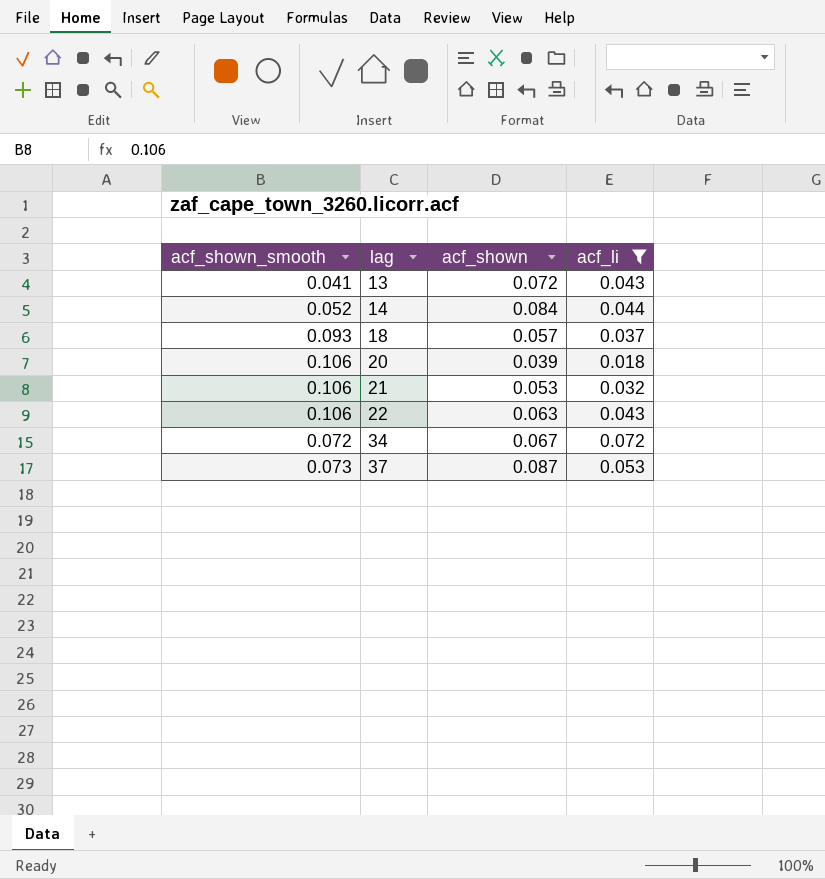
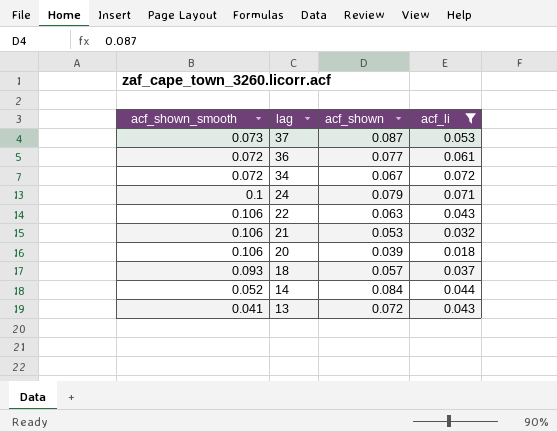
row order: lag ascending -> lag descending
row 36: none -> 0.072 | 0.077 | 0.061
row 24: none -> 0.1 | 0.079 | 0.071

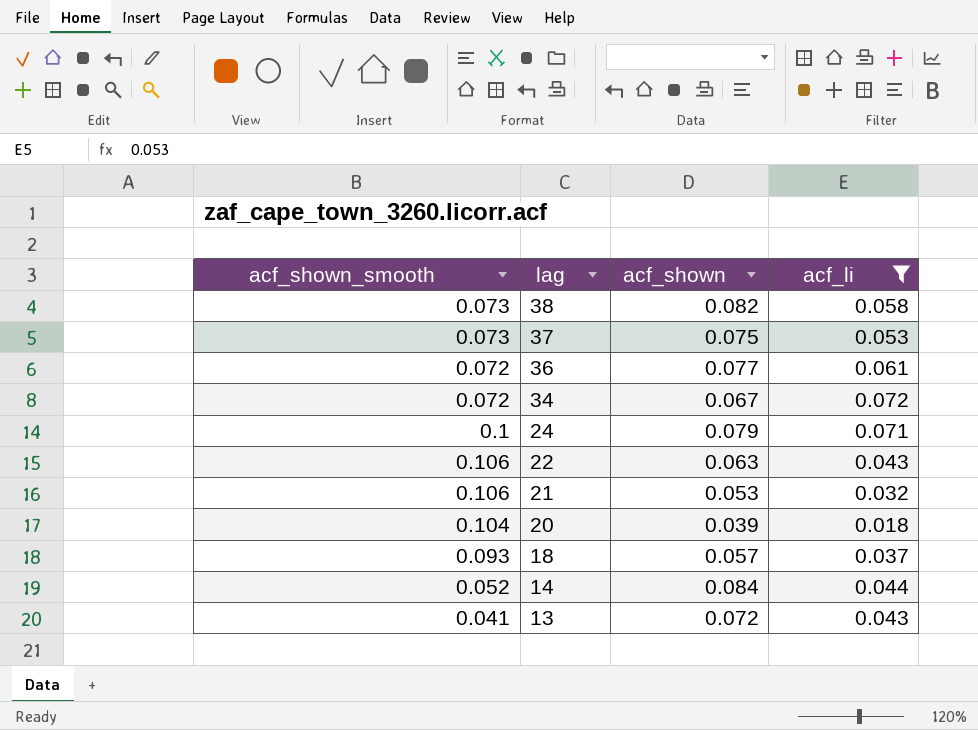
row 38: none -> 0.073 | 0.082 | 0.058
37 | acf_shown: 0.087 -> 0.075
20 | acf_shown_smooth: 0.106 -> 0.104

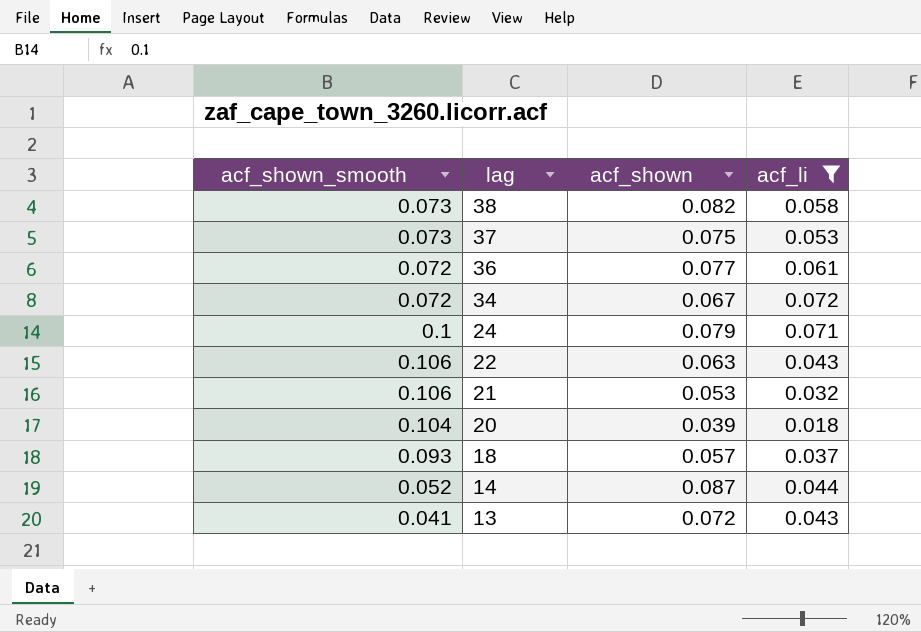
14 | acf_shown: 0.084 -> 0.087

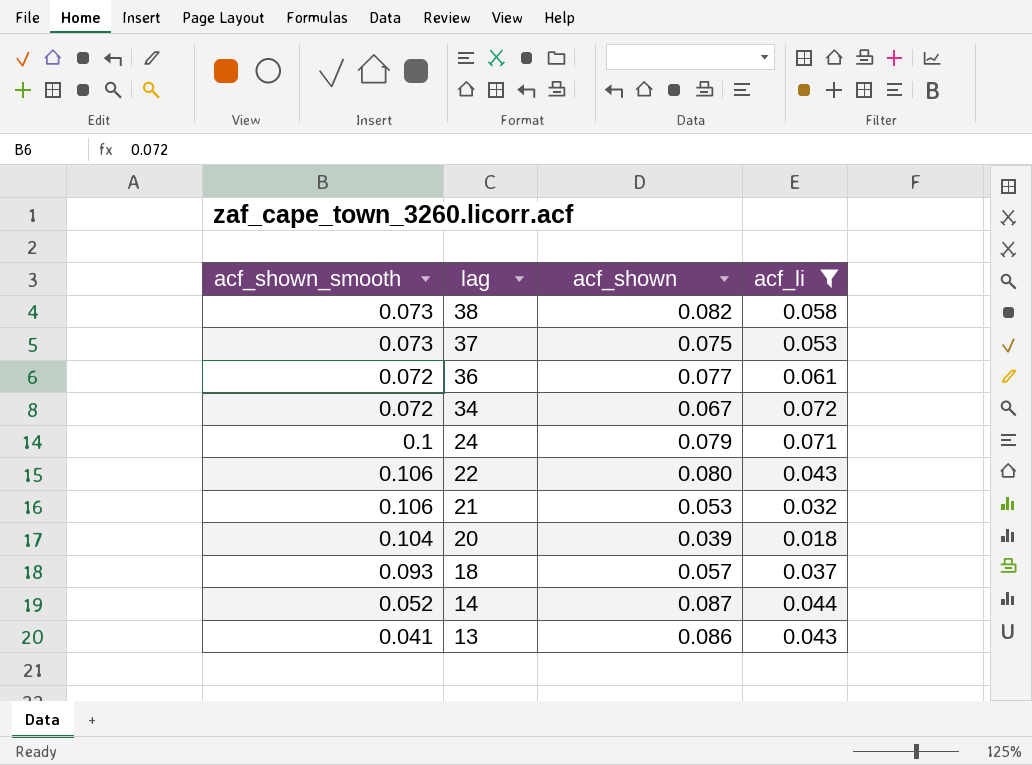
22 | acf_shown: 0.063 -> 0.080
13 | acf_shown: 0.072 -> 0.086

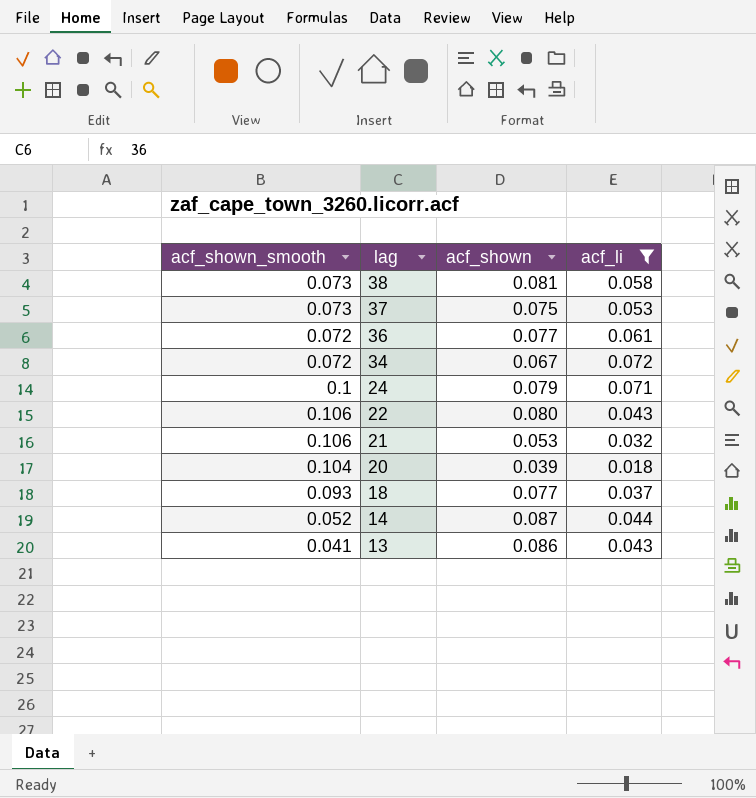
38 | acf_shown: 0.082 -> 0.081
18 | acf_shown: 0.057 -> 0.077

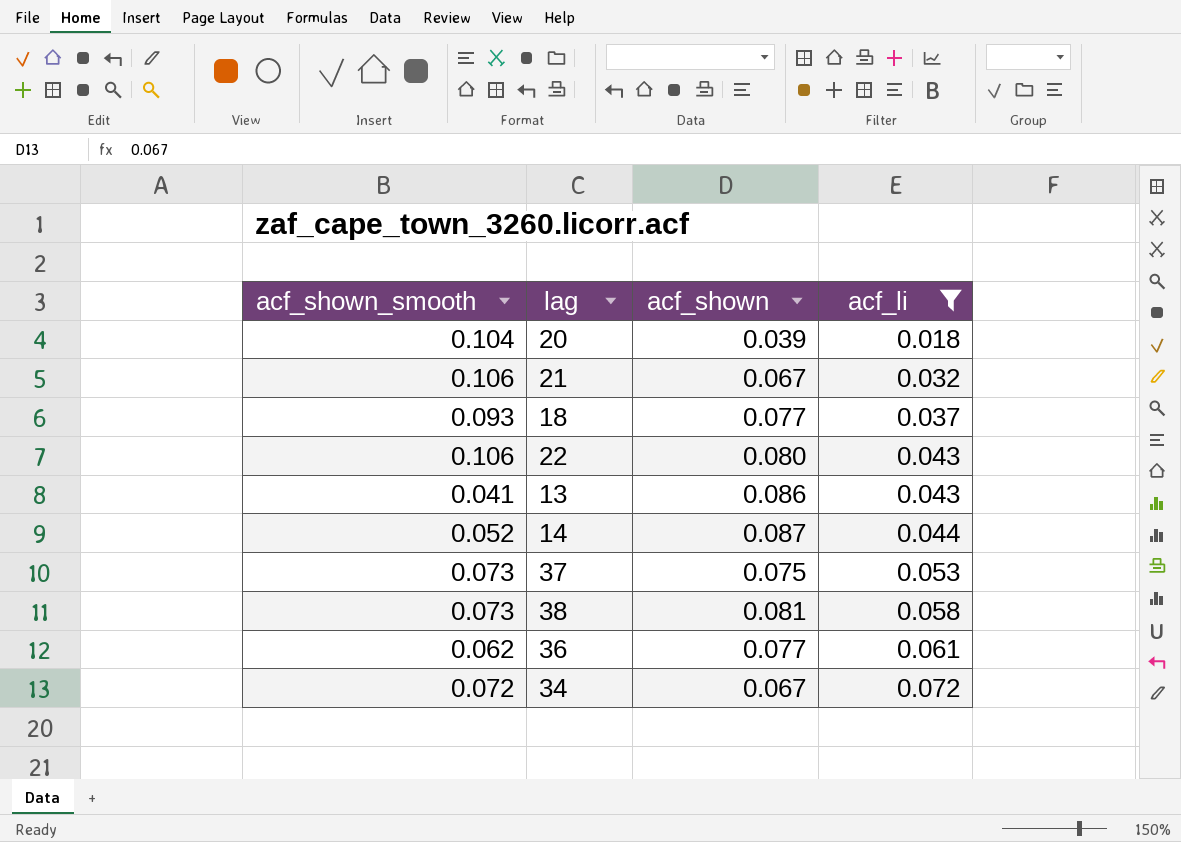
row order: lag descending -> acf_li ascending
row 24: 0.1 | 0.079 | 0.071 -> none
21 | acf_shown: 0.053 -> 0.067
36 | acf_shown_smooth: 0.072 -> 0.062

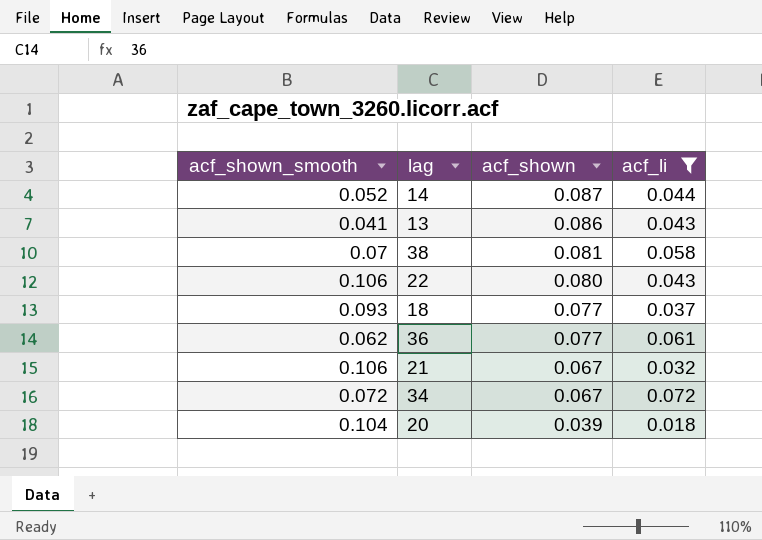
row order: acf_li ascending -> acf_shown descending
row 37: 0.073 | 0.075 | 0.053 -> none
38 | acf_shown_smooth: 0.073 -> 0.07

